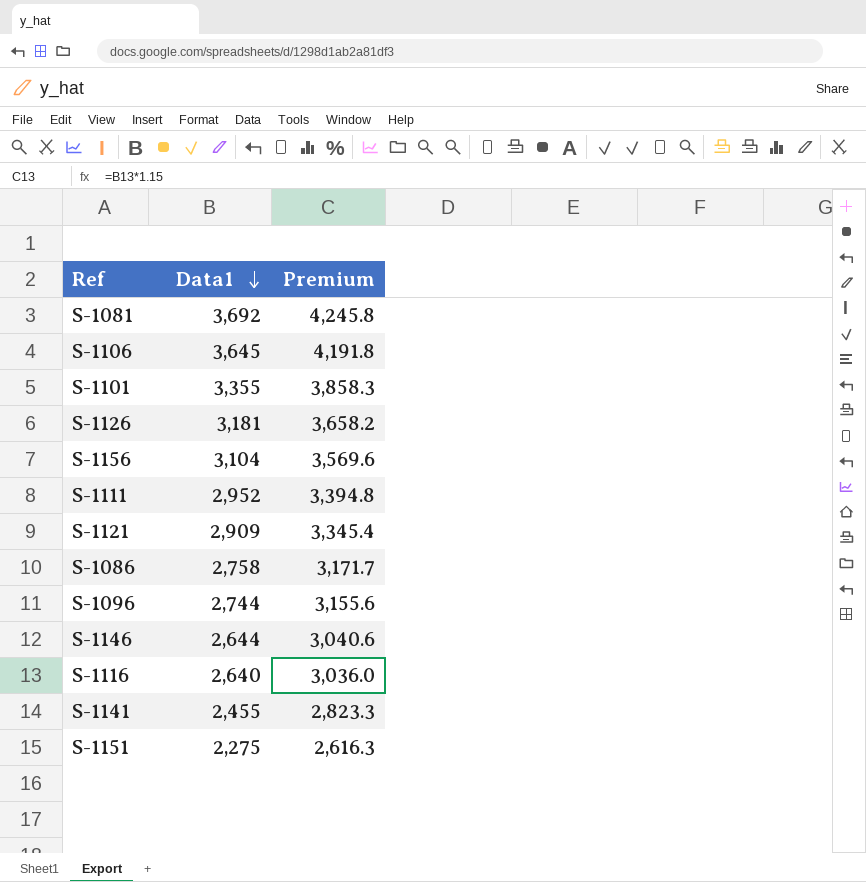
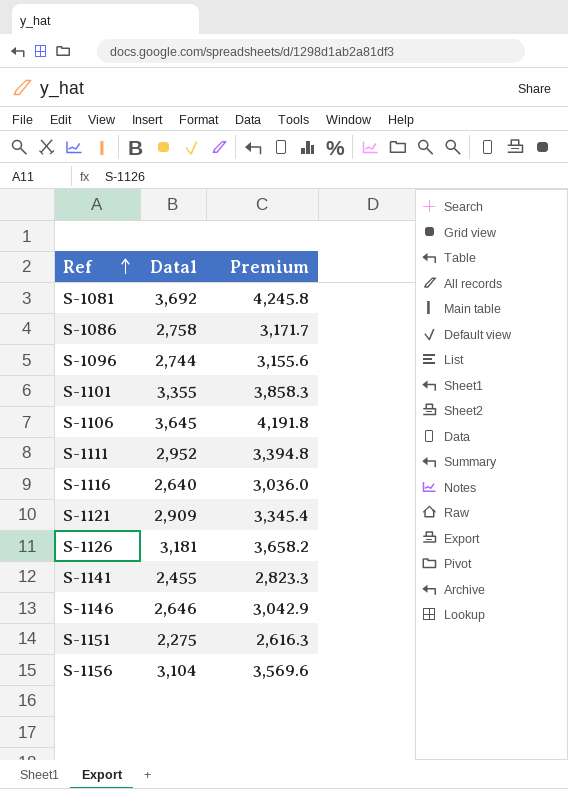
row order: Data1 descending -> Ref ascending
S-1146 | Data1: 2,644 -> 2,646
S-1146 | Premium: 3,040.6 -> 3,042.9

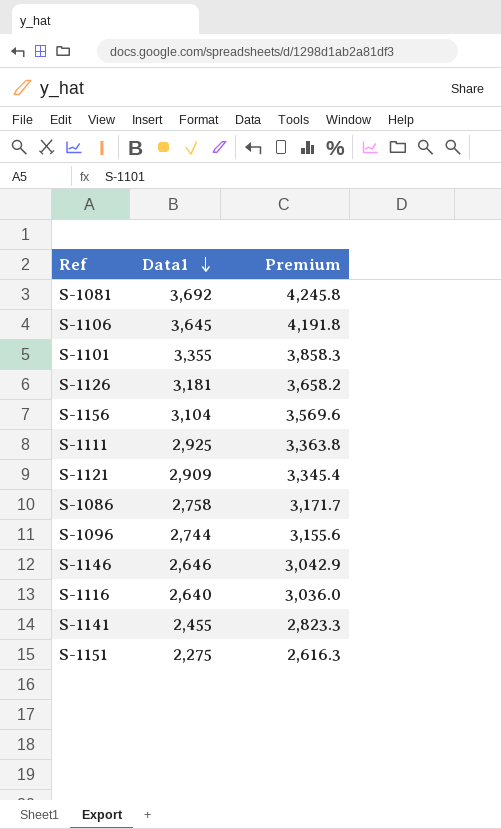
row order: Ref ascending -> Data1 descending
S-1111 | Data1: 2,952 -> 2,925
S-1111 | Premium: 3,394.8 -> 3,363.8

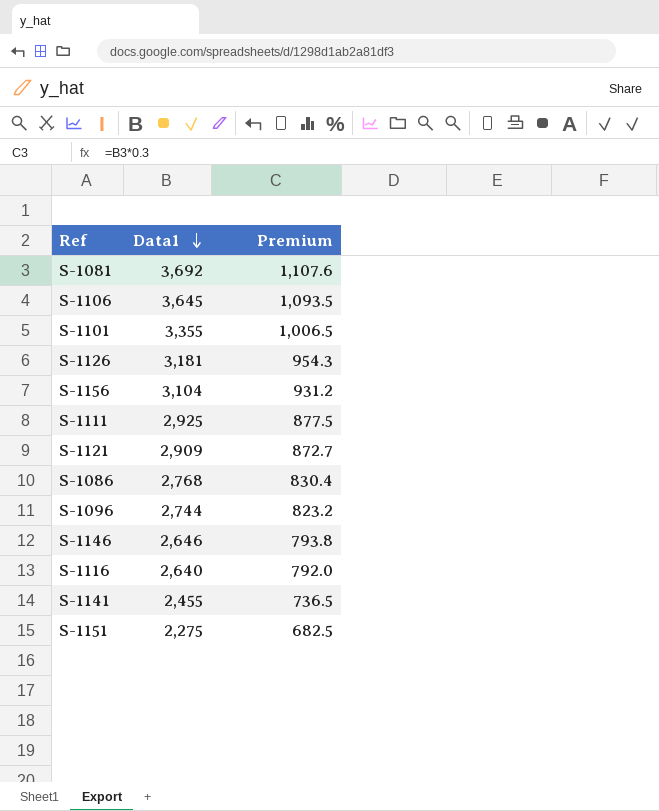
column Premium | formula: [Data1] * 1.15 -> [Data1] * 0.3
S-1086 | Data1: 2,758 -> 2,768

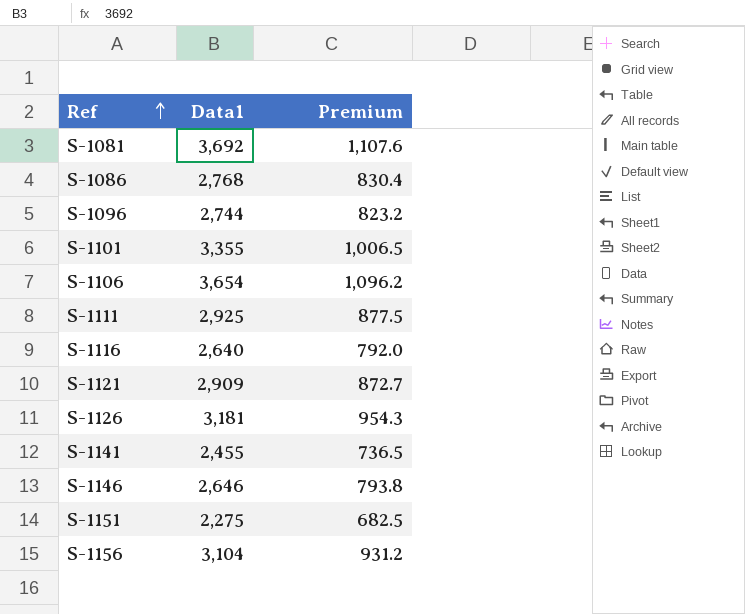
row order: Data1 descending -> Ref ascending
S-1106 | Data1: 3,645 -> 3,654
S-1106 | Premium: 1,093.5 -> 1,096.2

